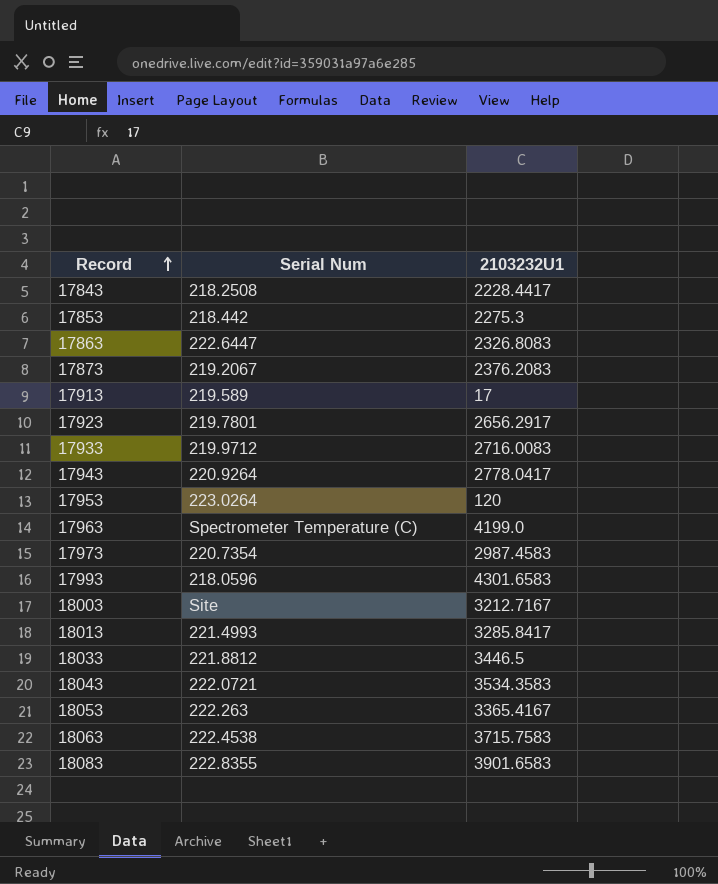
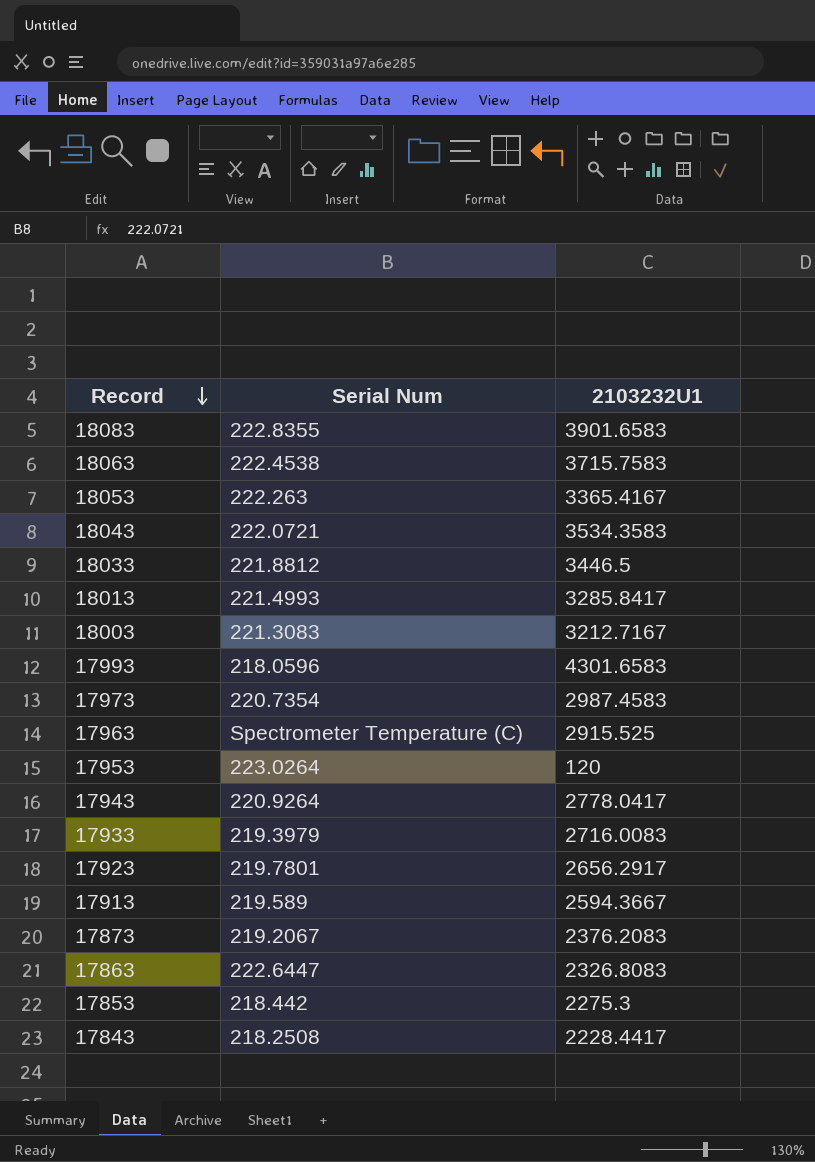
row order: Record ascending -> Record descending
18003 | Serial Num: Site -> 221.3083
17963 | 2103232U1: 4199.0 -> 2915.525
17933 | Serial Num: 219.9712 -> 219.3979
17913 | 2103232U1: 17 -> 2594.3667

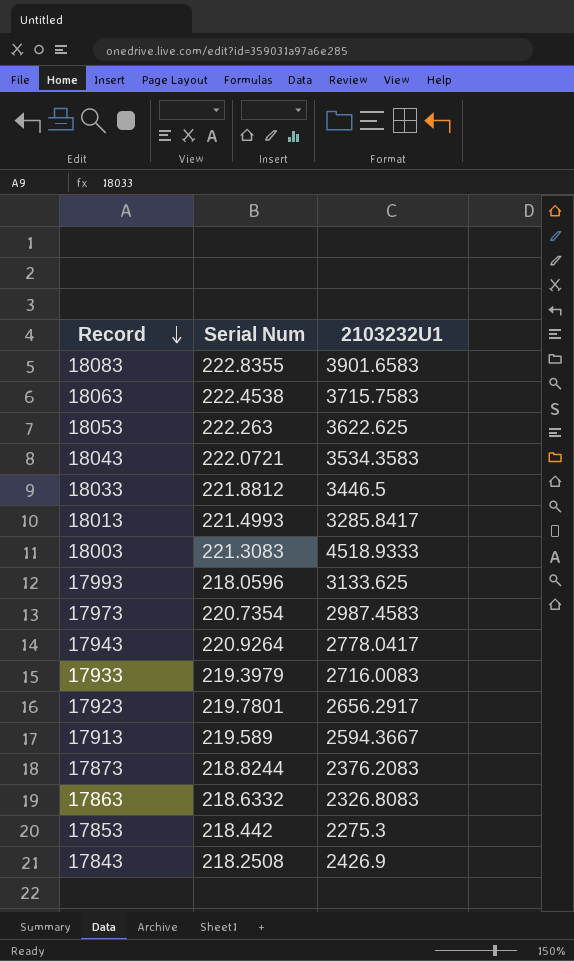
row 17963: Spectrometer Temperature (C) | 2915.525 -> none
row 17953: 223.0264 | 120 -> none
18053 | 2103232U1: 3365.4167 -> 3622.625
18003 | 2103232U1: 3212.7167 -> 4518.9333
17993 | 2103232U1: 4301.6583 -> 3133.625
17873 | Serial Num: 219.2067 -> 218.8244
17863 | Serial Num: 222.6447 -> 218.6332
17843 | 2103232U1: 2228.4417 -> 2426.9

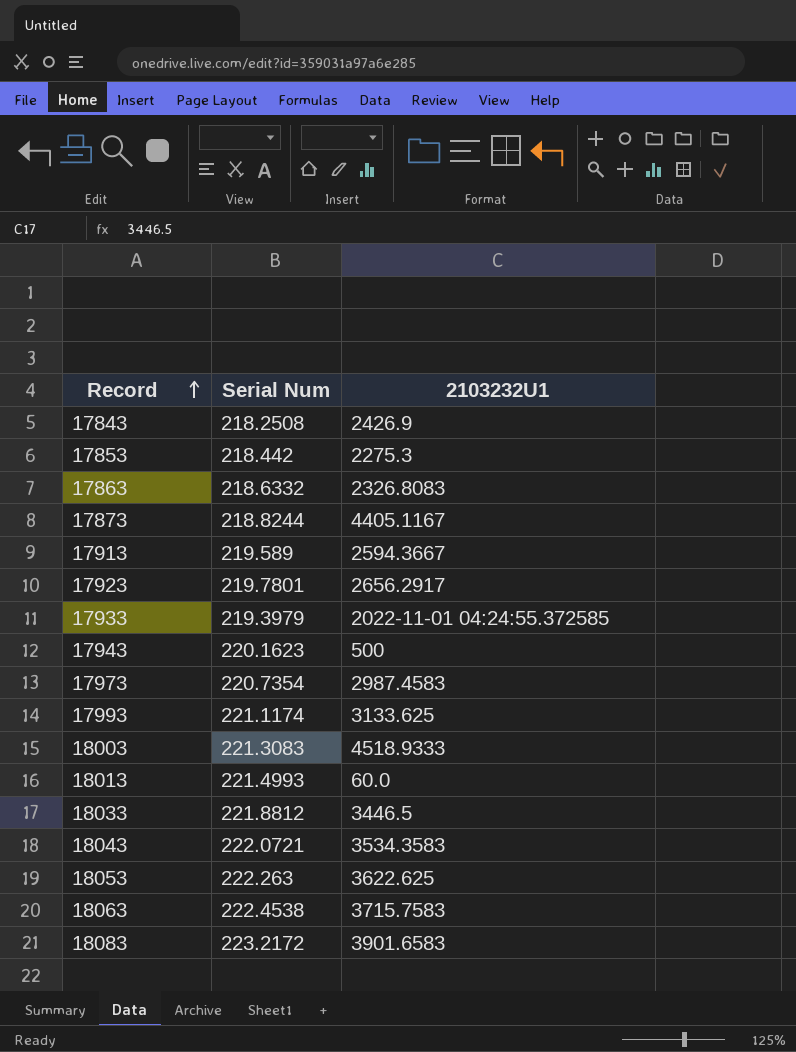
row order: Record descending -> Record ascending
17873 | 2103232U1: 2376.2083 -> 4405.1167
17933 | 2103232U1: 2716.0083 -> 2022-11-01 04:24:55.372585
17943 | Serial Num: 220.9264 -> 220.1623
17943 | 2103232U1: 2778.0417 -> 500
17993 | Serial Num: 218.0596 -> 221.1174
18013 | 2103232U1: 3285.8417 -> 60.0
18083 | Serial Num: 222.8355 -> 223.2172

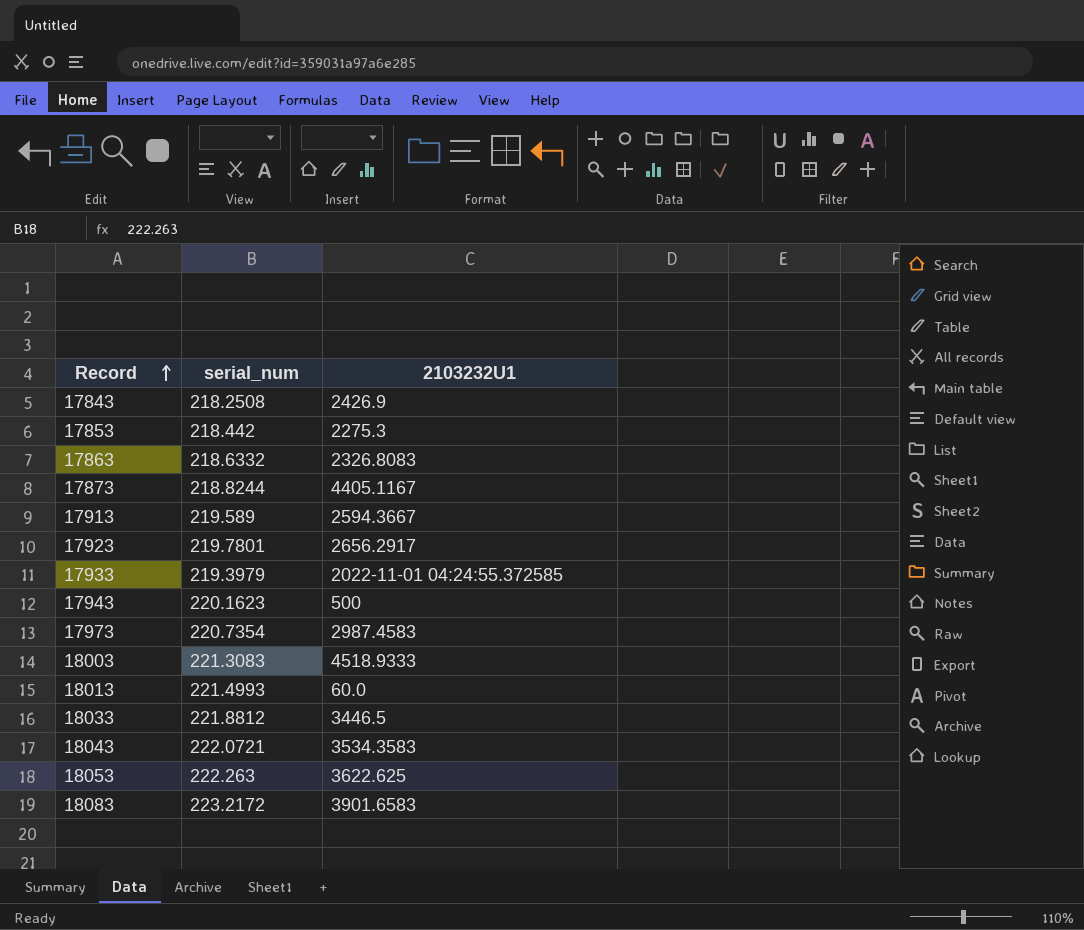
column name: Serial Num -> serial_num
row 17993: 221.1174 | 3133.625 -> none
row 18063: 222.4538 | 3715.7583 -> none

